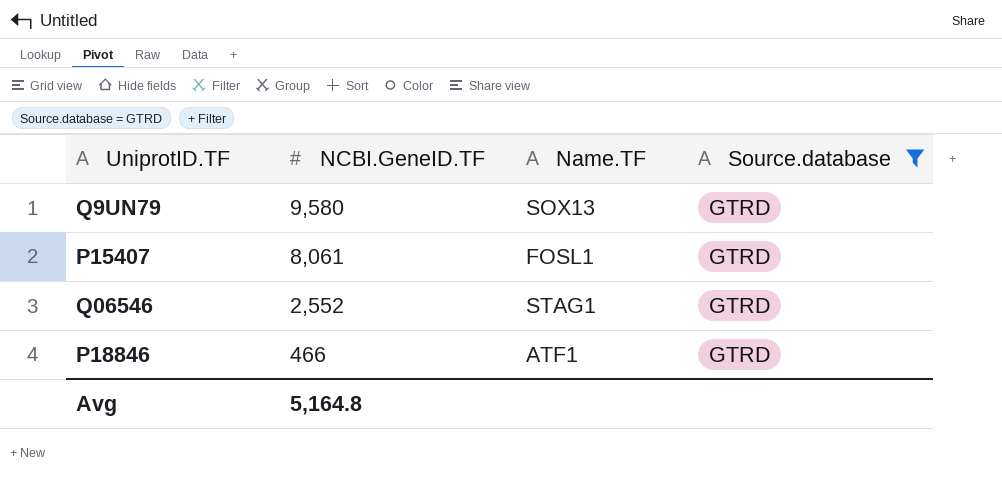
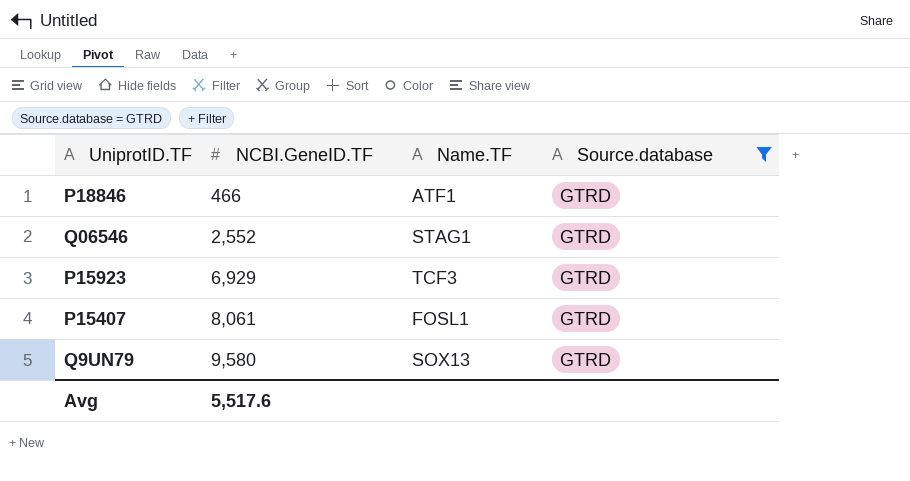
row order: NCBI.GeneID.TF descending -> NCBI.GeneID.TF ascending
row P15923: none -> 6,929 | TCF3 | GTRD
Avg | NCBI.GeneID.TF: 5,164.8 -> 5,517.6

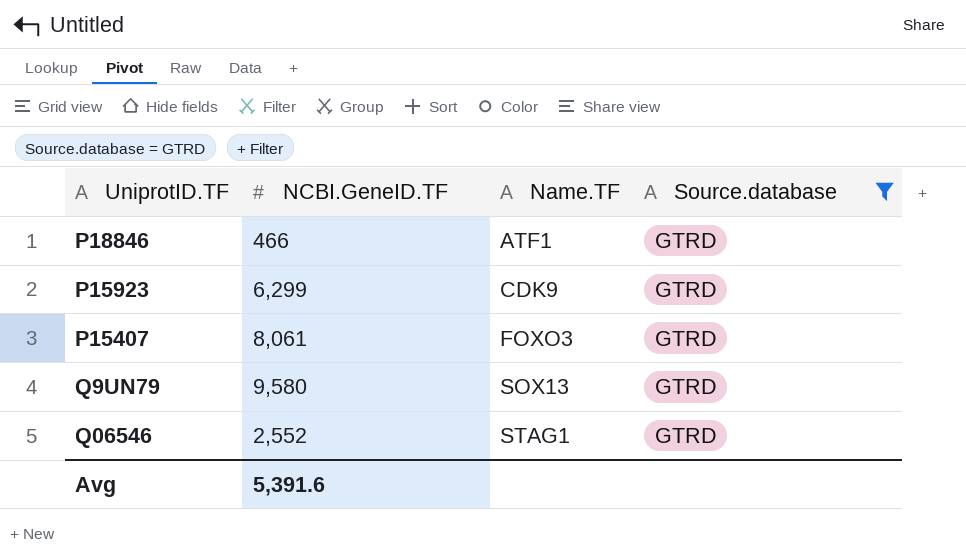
row order: NCBI.GeneID.TF ascending -> Name.TF ascending
P15923 | NCBI.GeneID.TF: 6,929 -> 6,299
P15923 | Name.TF: TCF3 -> CDK9
P15407 | Name.TF: FOSL1 -> FOXO3
Avg | NCBI.GeneID.TF: 5,517.6 -> 5,391.6

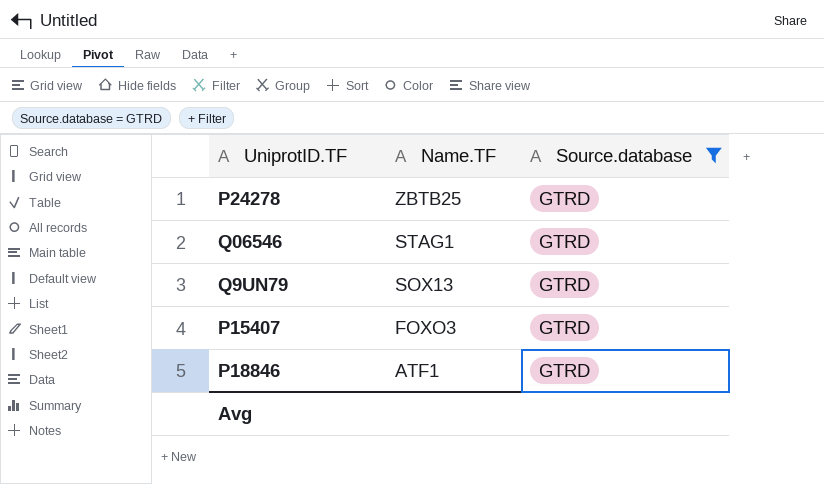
row order: Name.TF ascending -> Name.TF descending
column NCBI.GeneID.TF | position: 2 -> none
row P15923: 6,299 | CDK9 | GTRD -> none
row P24278: none -> ZBTB25 | GTRD

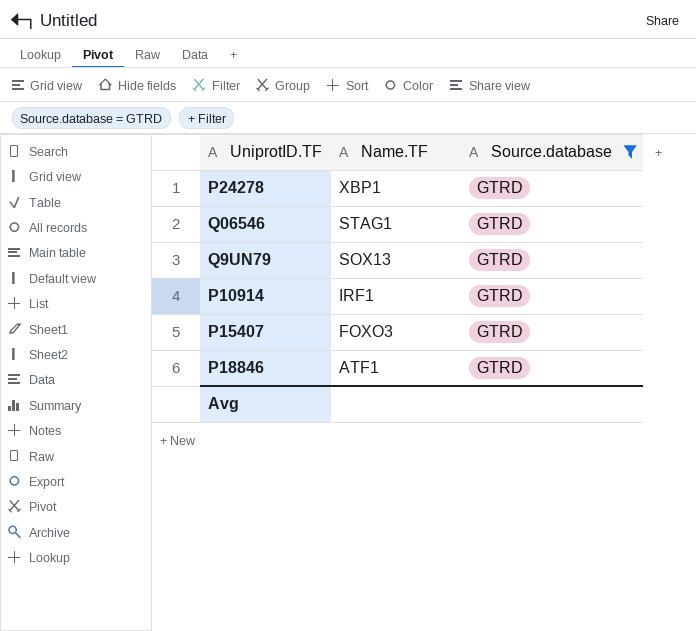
P24278 | Name.TF: ZBTB25 -> XBP1
row P10914: none -> IRF1 | GTRD

